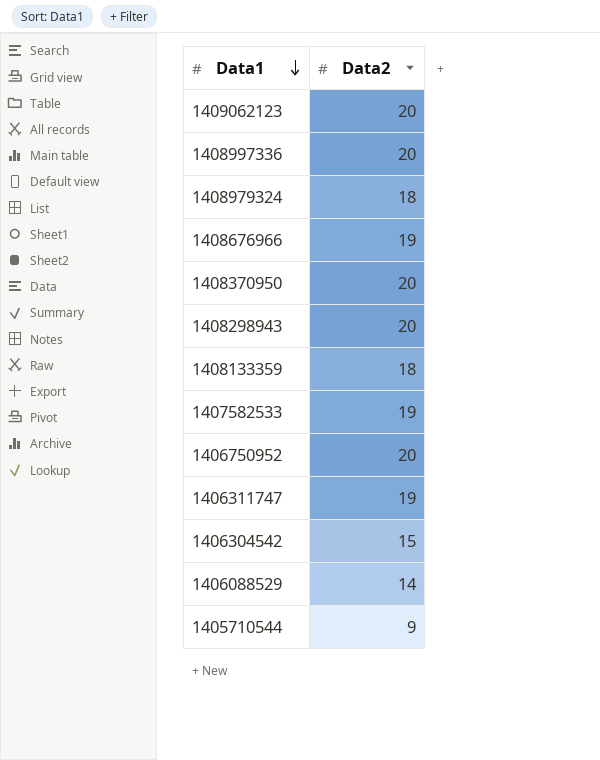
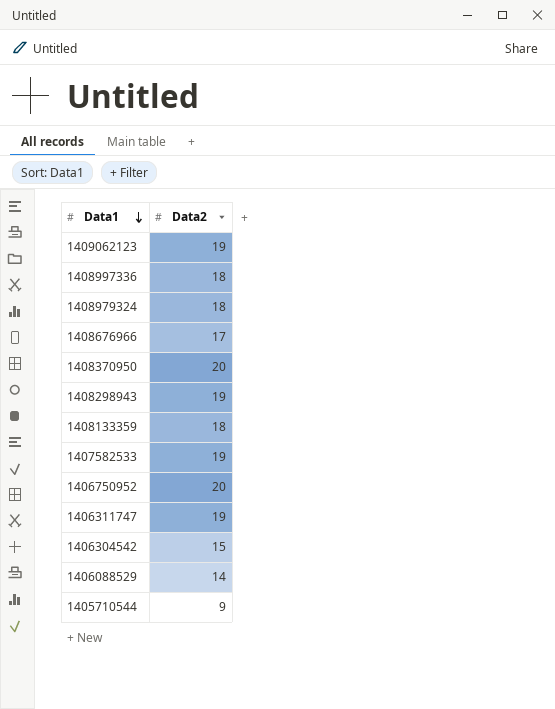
1409062123 | Data2: 20 -> 19
1408997336 | Data2: 20 -> 18
1408676966 | Data2: 19 -> 17
1408298943 | Data2: 20 -> 19

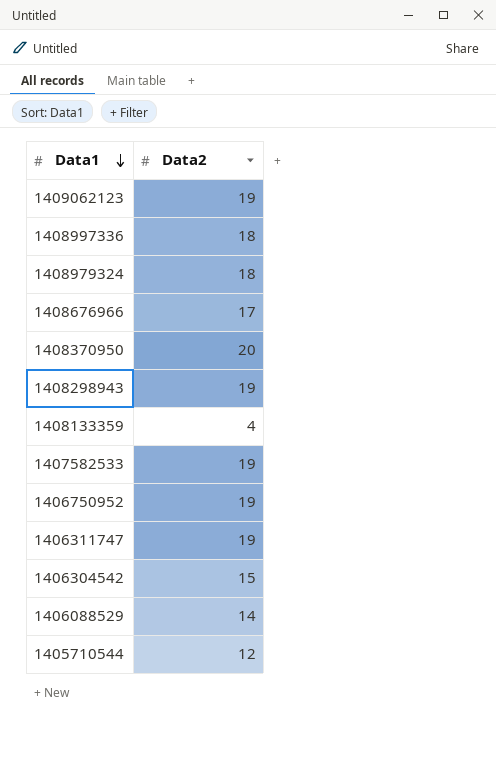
1408133359 | Data2: 18 -> 4
1406750952 | Data2: 20 -> 19
1405710544 | Data2: 9 -> 12

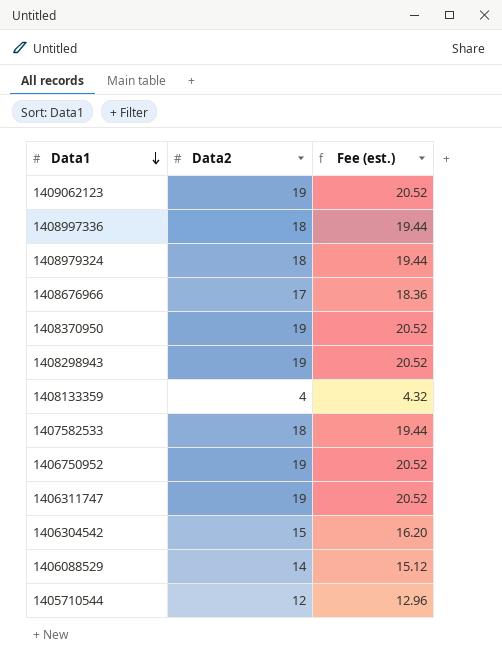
column Fee (est.) | formula: none -> [Data2] * 1.08
1408370950 | Data2: 20 -> 19
1407582533 | Data2: 19 -> 18

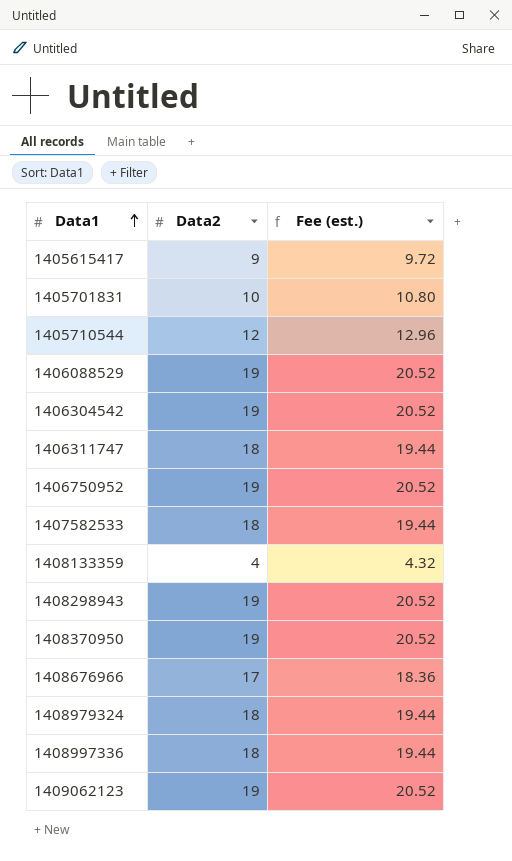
row order: Data1 descending -> Data1 ascending
row 1405615417: none -> 9 | 9.72
row 1405701831: none -> 10 | 10.80
1406088529 | Data2: 14 -> 19
1406088529 | Fee (est.): 15.12 -> 20.52
1406304542 | Data2: 15 -> 19
1406304542 | Fee (est.): 16.20 -> 20.52
1406311747 | Data2: 19 -> 18
1406311747 | Fee (est.): 20.52 -> 19.44

